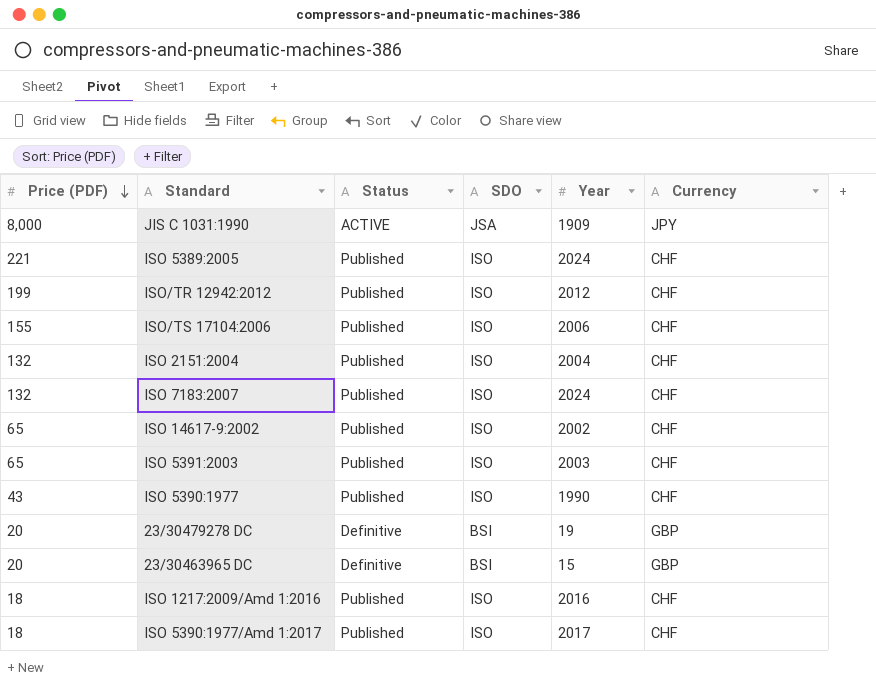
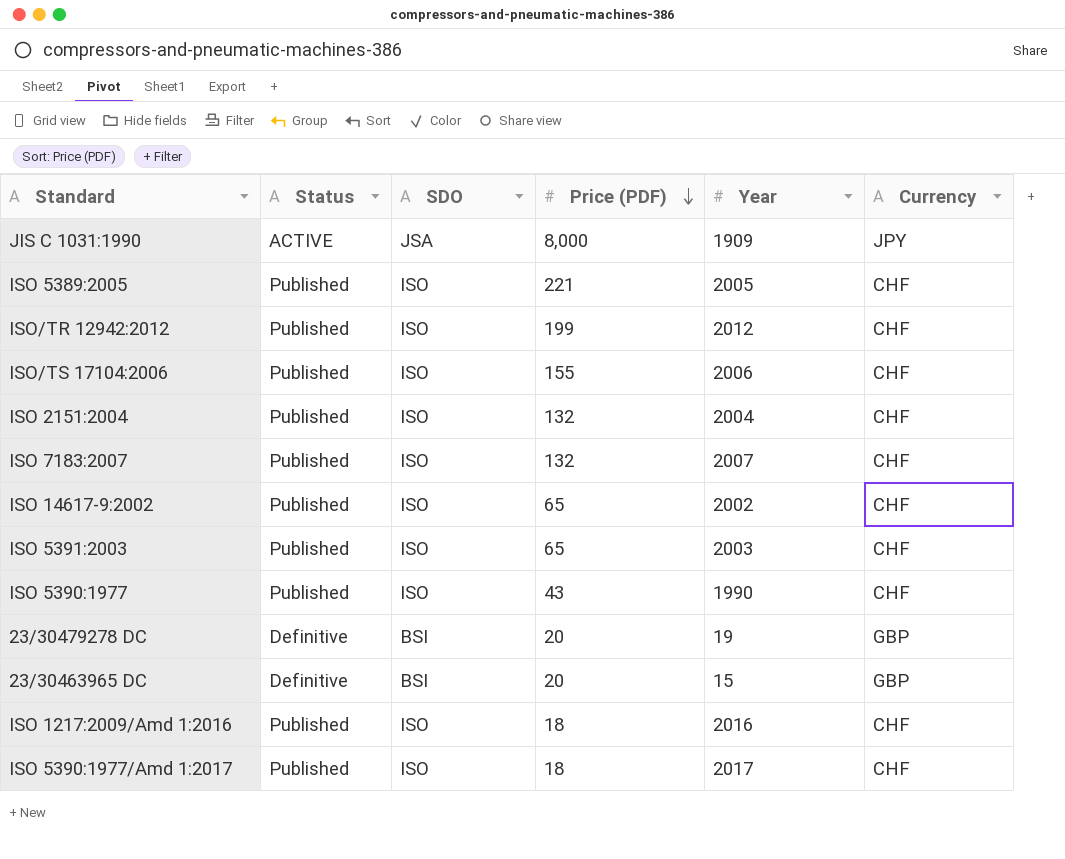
column Price (PDF) | position: 1 -> 4
ISO 5389:2005 | Year: 2024 -> 2005
ISO 7183:2007 | Year: 2024 -> 2007

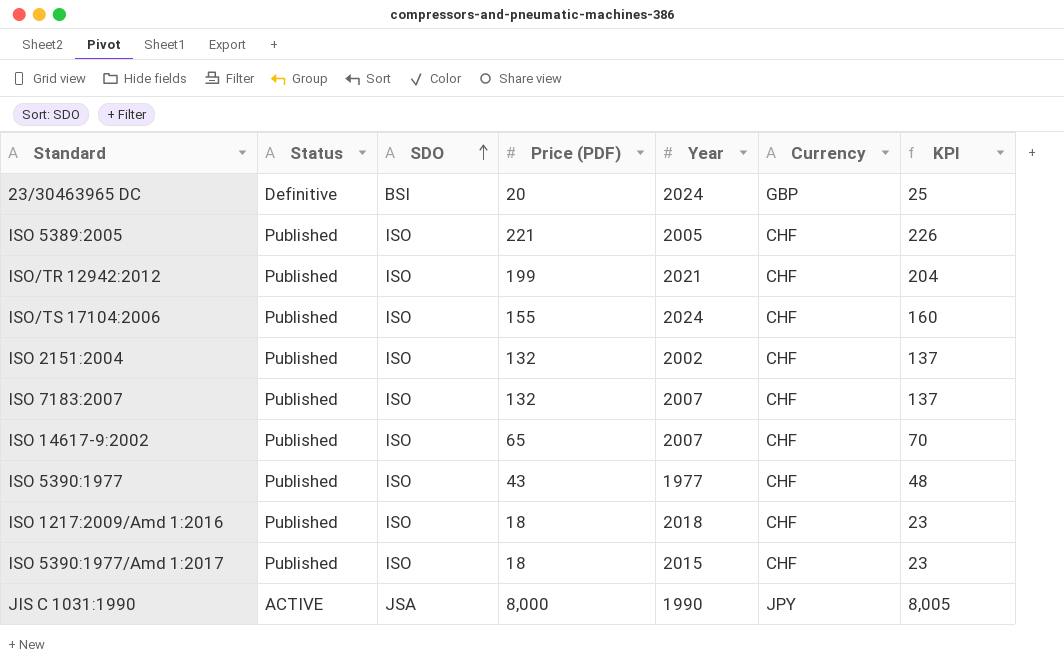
row order: Price (PDF) descending -> SDO ascending
column KPI | formula: none -> [Price (PDF)] + 5
row ISO 5391:2003: Published | ISO | 65 | 2003 | CHF -> none
row 23/30479278 DC: Definitive | BSI | 20 | 19 | GBP -> none
23/30463965 DC | Year: 15 -> 2024
ISO/TR 12942:2012 | Year: 2012 -> 2021
ISO/TS 17104:2006 | Year: 2006 -> 2024
ISO 2151:2004 | Year: 2004 -> 2002
ISO 14617-9:2002 | Year: 2002 -> 2007
ISO 5390:1977 | Year: 1990 -> 1977
ISO 1217:2009/Amd 1:2016 | Year: 2016 -> 2018
ISO 5390:1977/Amd 1:2017 | Year: 2017 -> 2015
JIS C 1031:1990 | Year: 1909 -> 1990

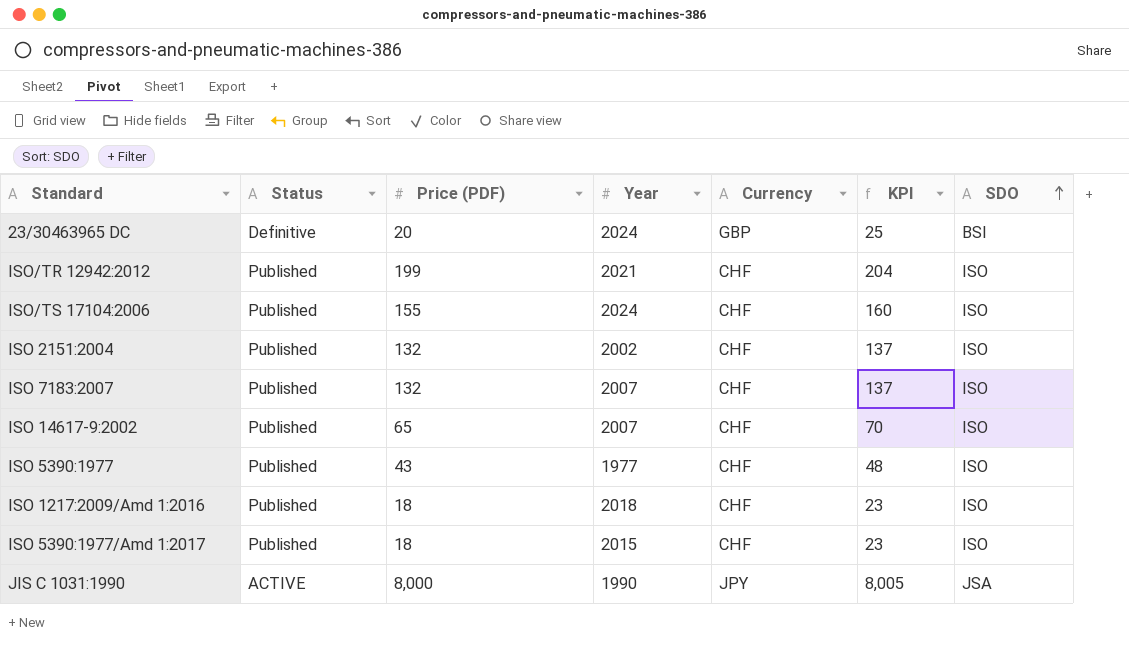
column SDO | position: 3 -> 7
row ISO 5389:2005: Published | ISO | 221 | 2005 | CHF | 226 -> none

